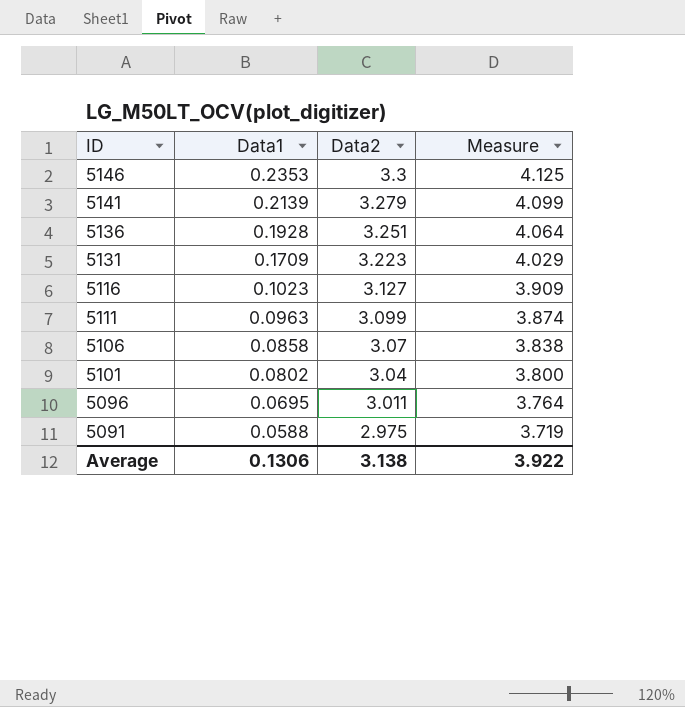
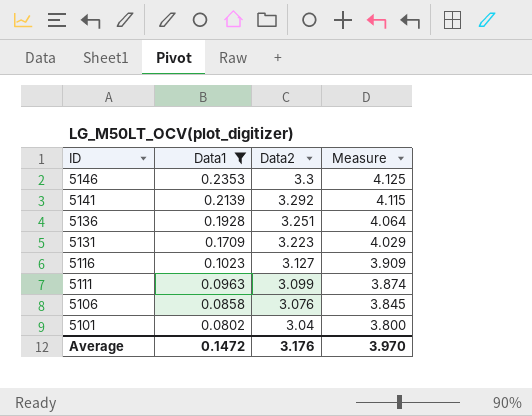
filter: none -> Data1 >= 0.0802
5141 | Data2: 3.279 -> 3.292
5141 | Measure: 4.099 -> 4.115
5106 | Data2: 3.07 -> 3.076
5106 | Measure: 3.838 -> 3.845
Average | Data1: 0.1306 -> 0.1472
Average | Data2: 3.138 -> 3.176
Average | Measure: 3.922 -> 3.970

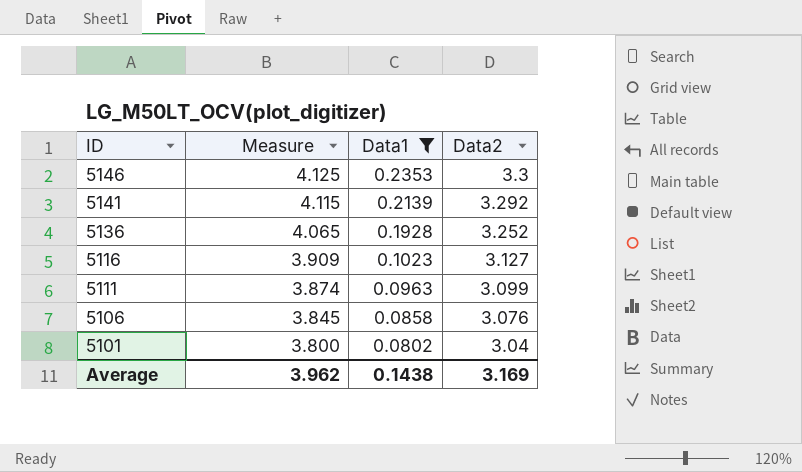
column Measure | position: 4 -> 2
row 5131: 0.1709 | 3.223 | 4.029 -> none
5136 | Measure: 4.064 -> 4.065
5136 | Data2: 3.251 -> 3.252
Average | Measure: 3.970 -> 3.962
Average | Data1: 0.1472 -> 0.1438
Average | Data2: 3.176 -> 3.169

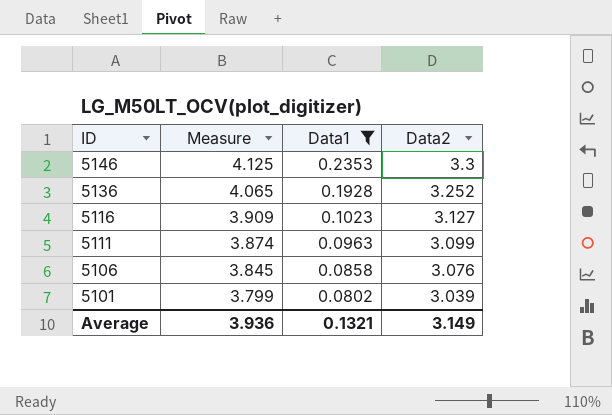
row 5141: 4.115 | 0.2139 | 3.292 -> none
5101 | Measure: 3.800 -> 3.799
5101 | Data2: 3.04 -> 3.039
Average | Measure: 3.962 -> 3.936
Average | Data1: 0.1438 -> 0.1321
Average | Data2: 3.169 -> 3.149

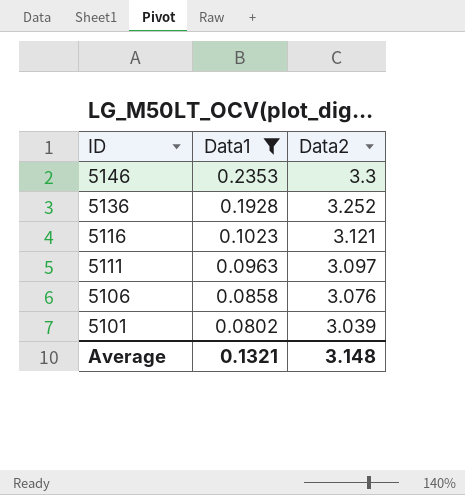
column Measure | formula: [Data2] * 1.25 -> none
5116 | Data2: 3.127 -> 3.121
5111 | Data2: 3.099 -> 3.097
Average | Data2: 3.149 -> 3.148

